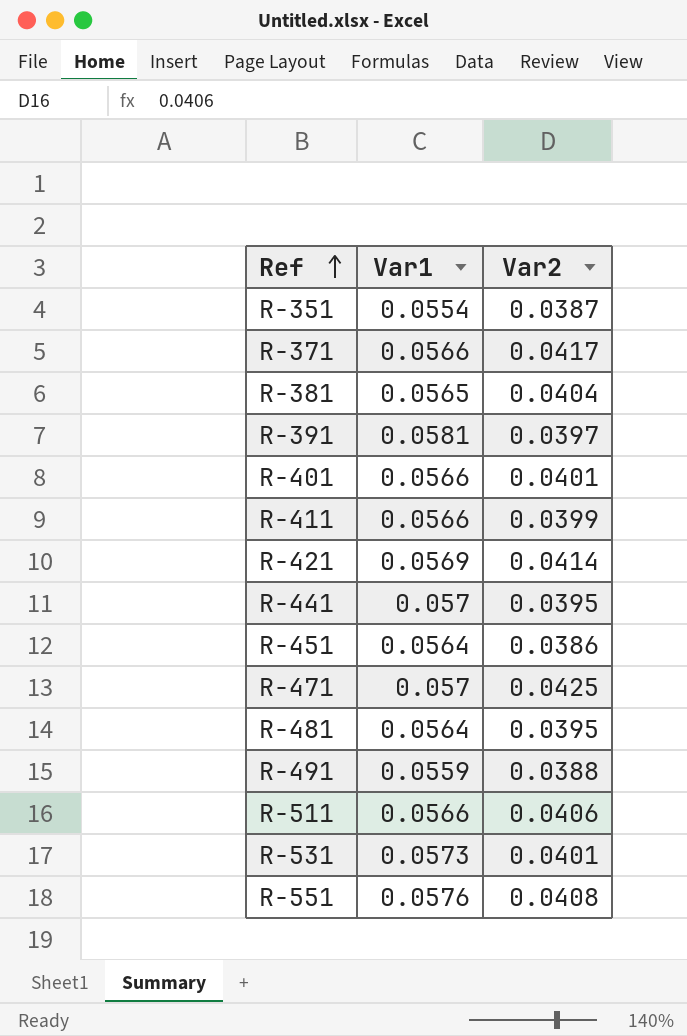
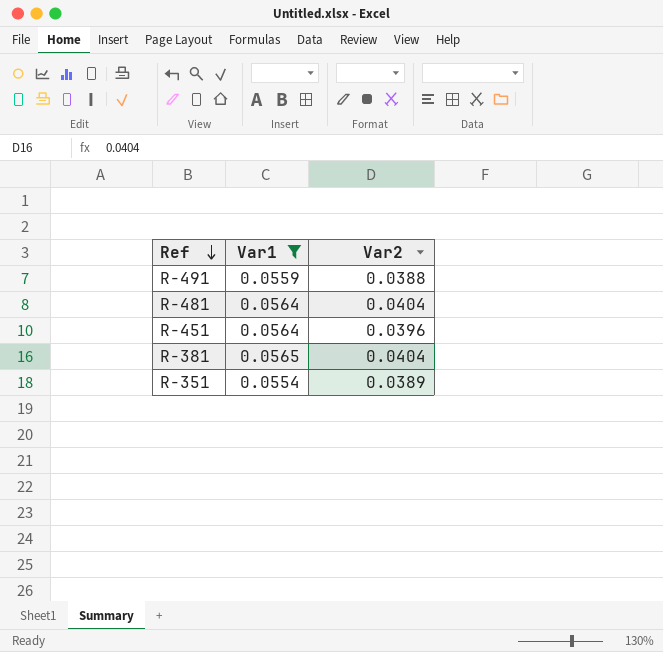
filter: none -> Var1 <= 0.0565
row order: Ref ascending -> Ref descending
R-481 | Var2: 0.0395 -> 0.0404
R-451 | Var2: 0.0386 -> 0.0396
R-351 | Var2: 0.0387 -> 0.0389

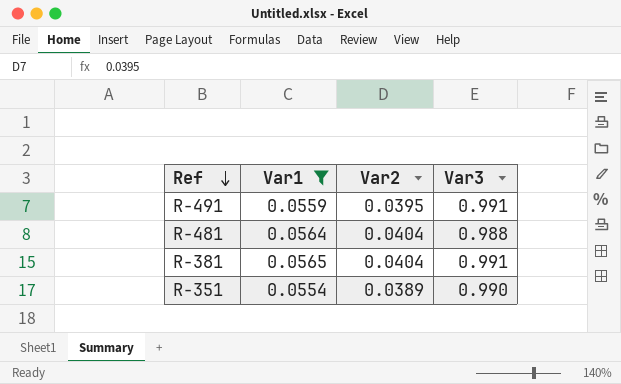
column Var3 | position: none -> 4
row R-451: 0.0564 | 0.0396 -> none
R-491 | Var2: 0.0388 -> 0.0395

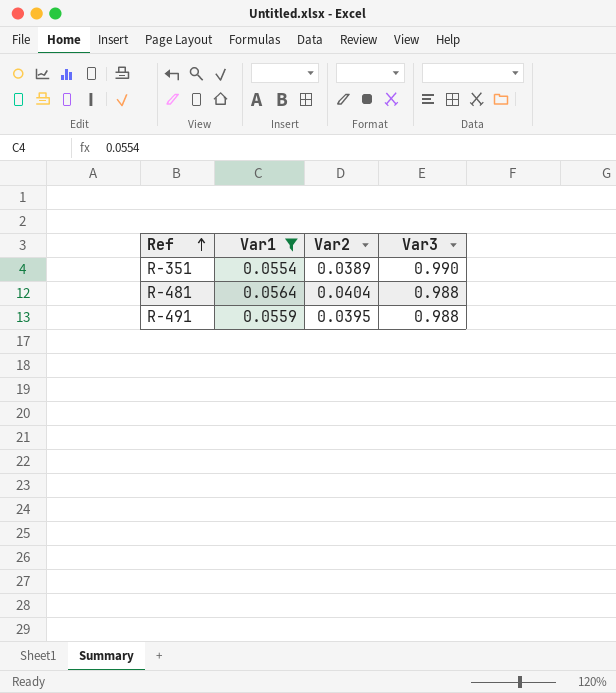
row order: Ref descending -> Ref ascending
row R-381: 0.0565 | 0.0404 | 0.991 -> none
R-491 | Var3: 0.991 -> 0.988

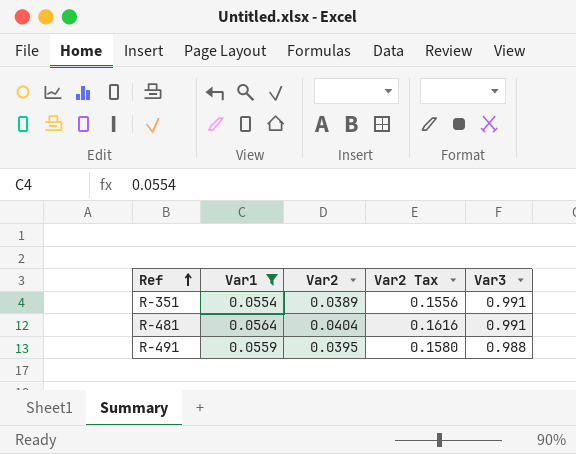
column Var2 Tax | formula: none -> [Var2] * 4
R-351 | Var3: 0.990 -> 0.991
R-481 | Var3: 0.988 -> 0.991

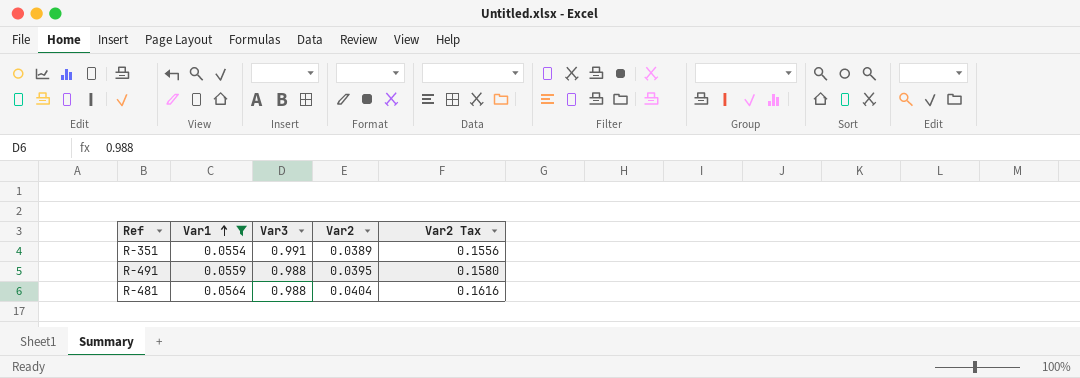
row order: Ref ascending -> Var1 ascending
column Var3 | position: 5 -> 3
R-481 | Var3: 0.991 -> 0.988

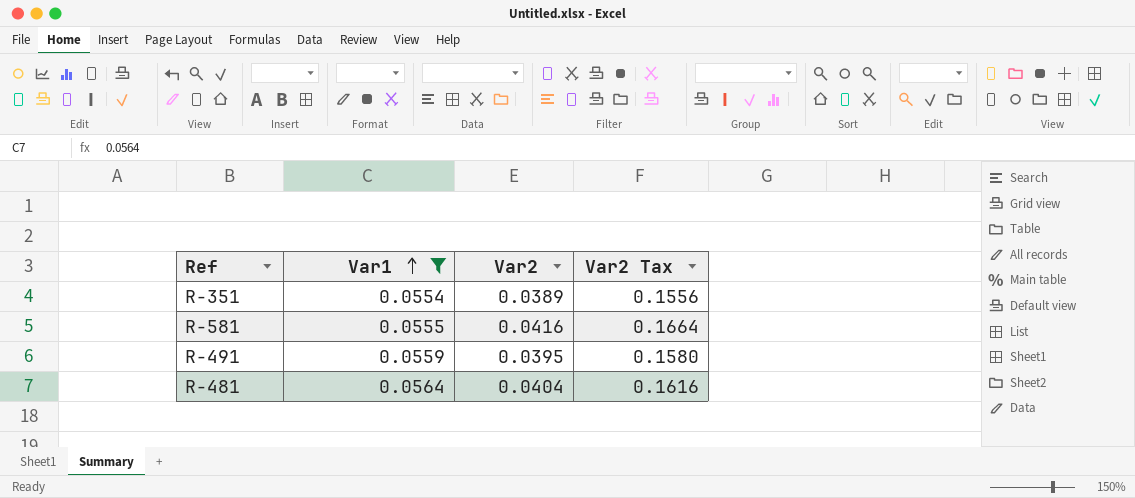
column Var3 | position: 3 -> none
row R-581: none -> 0.0555 | 0.0416 | 0.1664

